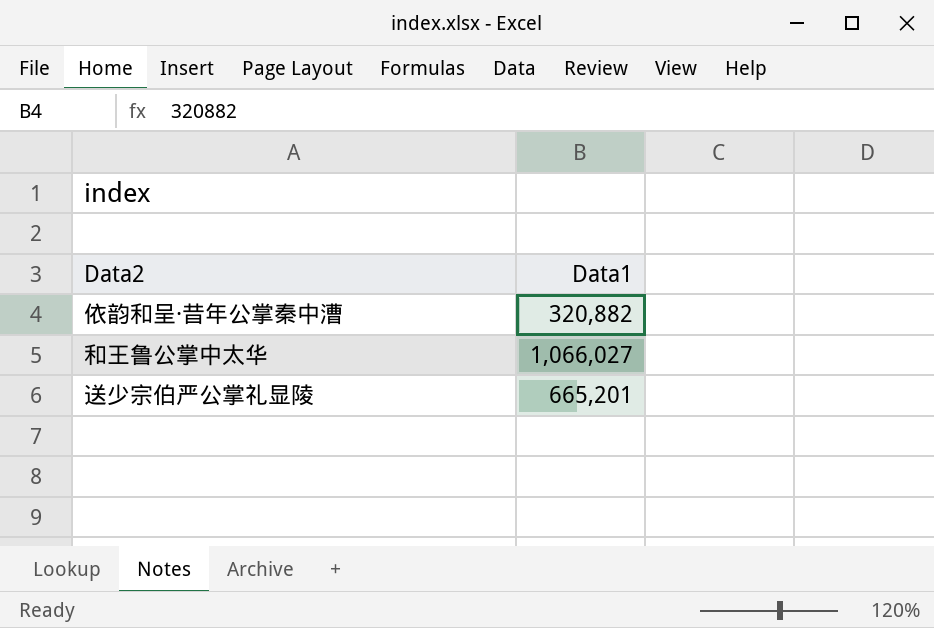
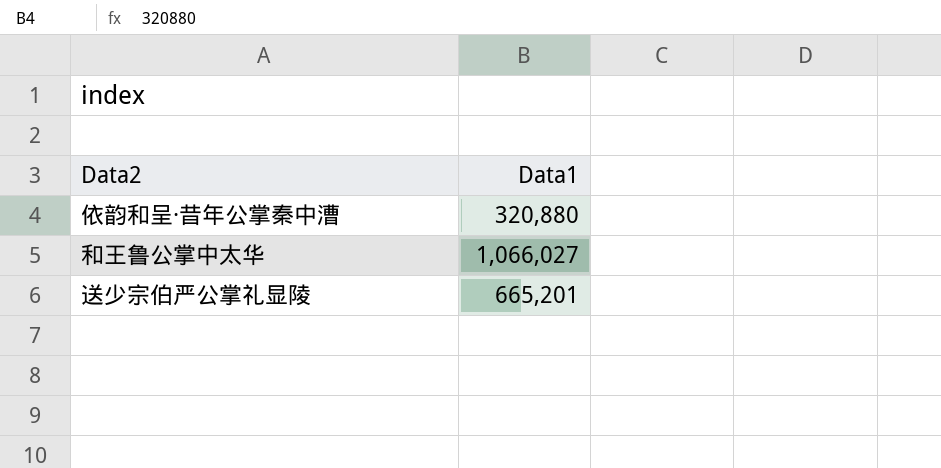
依韵和呈·昔年公掌秦中漕 | Data1: 320,882 -> 320,880

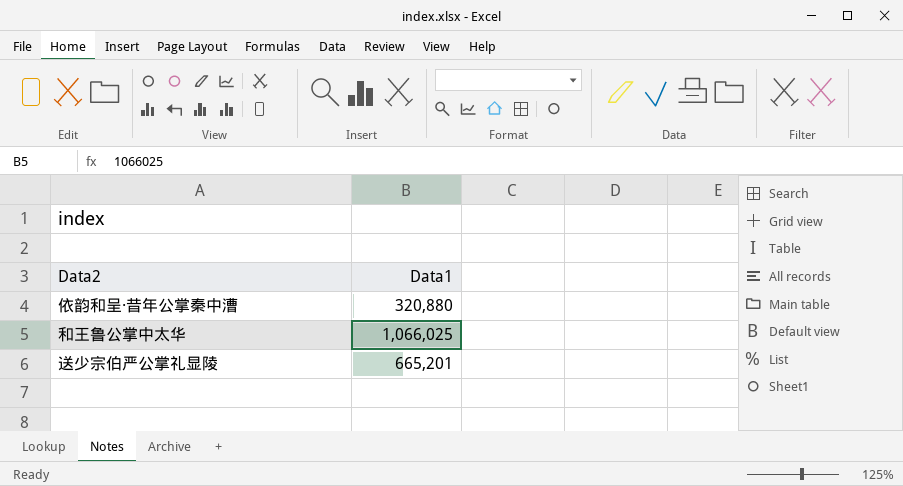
和王鲁公掌中太华 | Data1: 1,066,027 -> 1,066,025

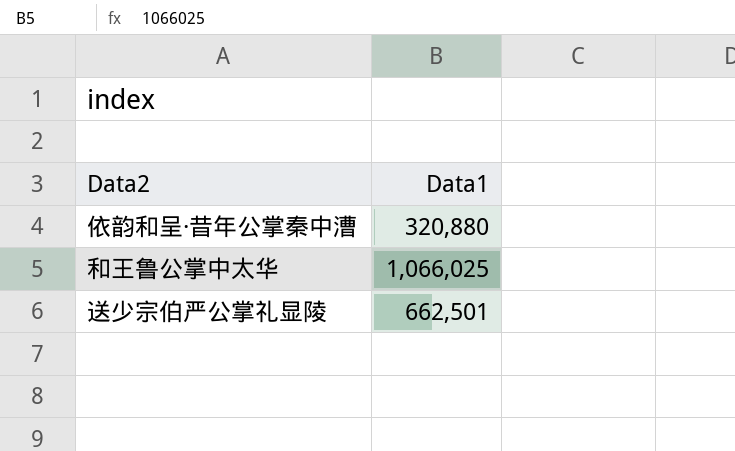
送少宗伯严公掌礼显陵 | Data1: 665,201 -> 662,501

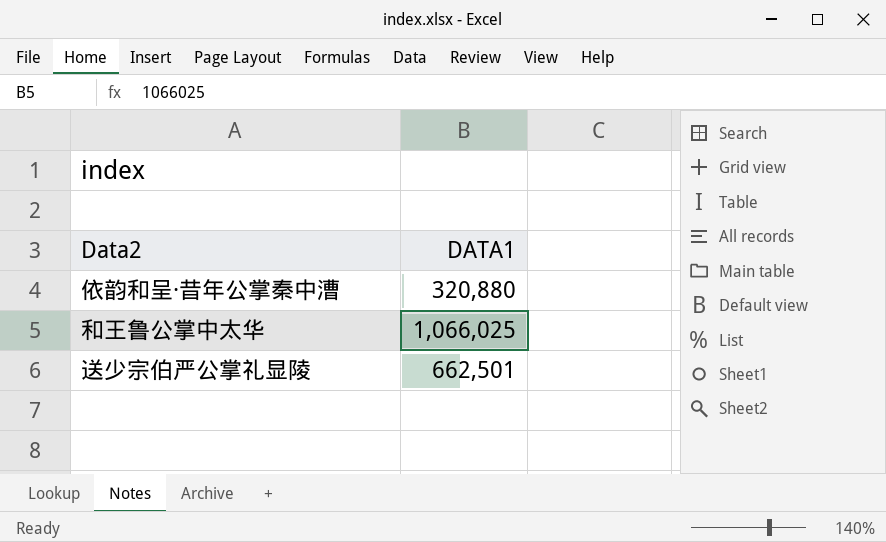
column name: Data1 -> DATA1

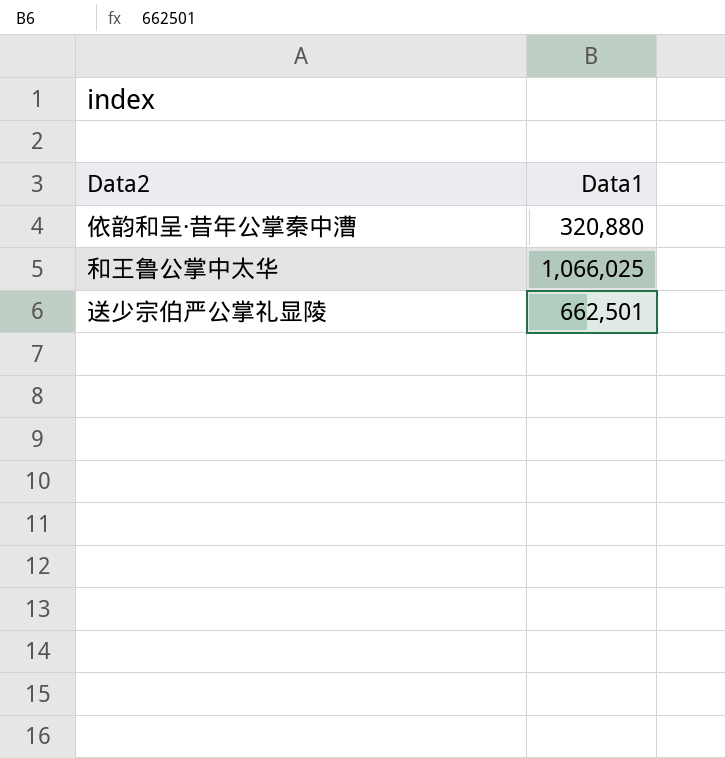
column name: DATA1 -> Data1

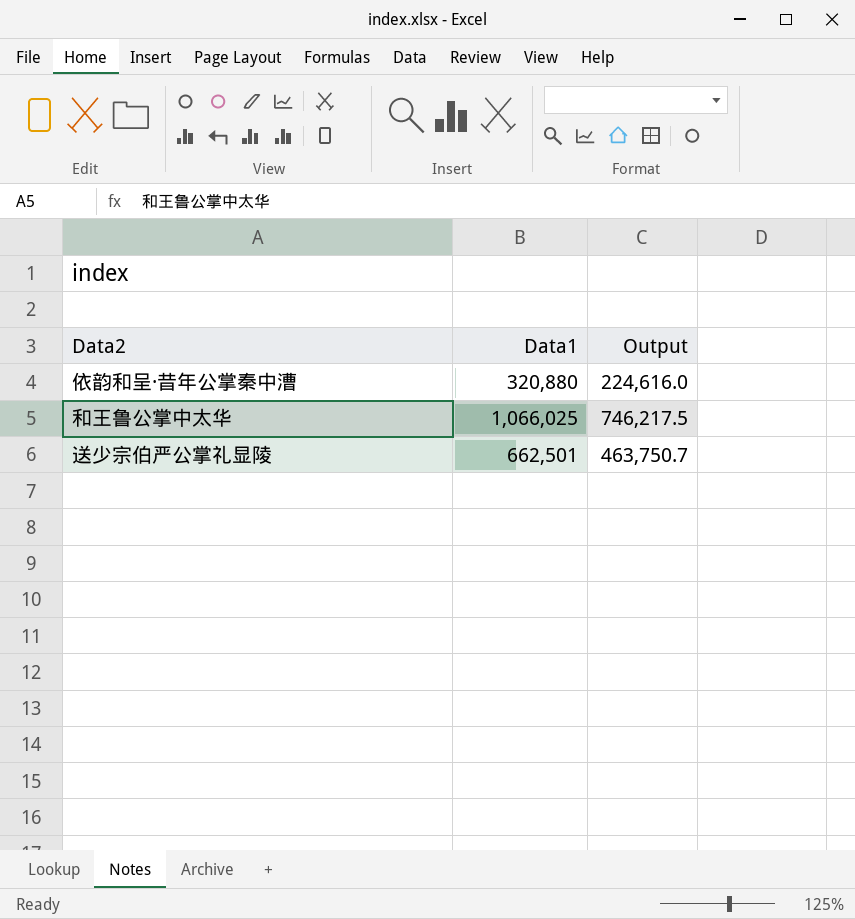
column Output | formula: none -> [Data1] * 0.7

